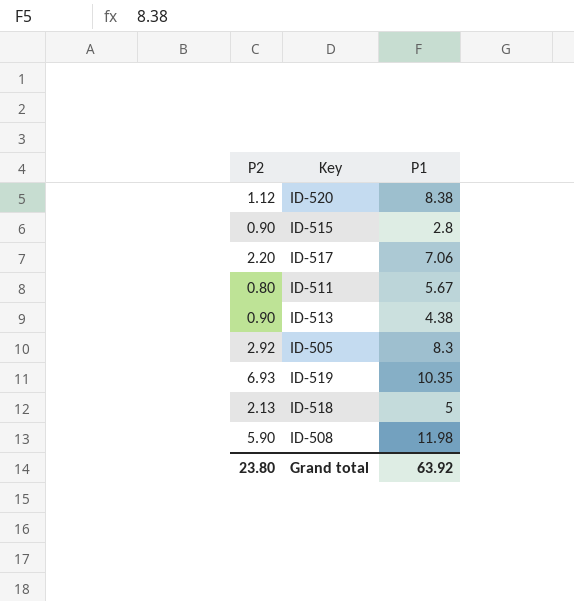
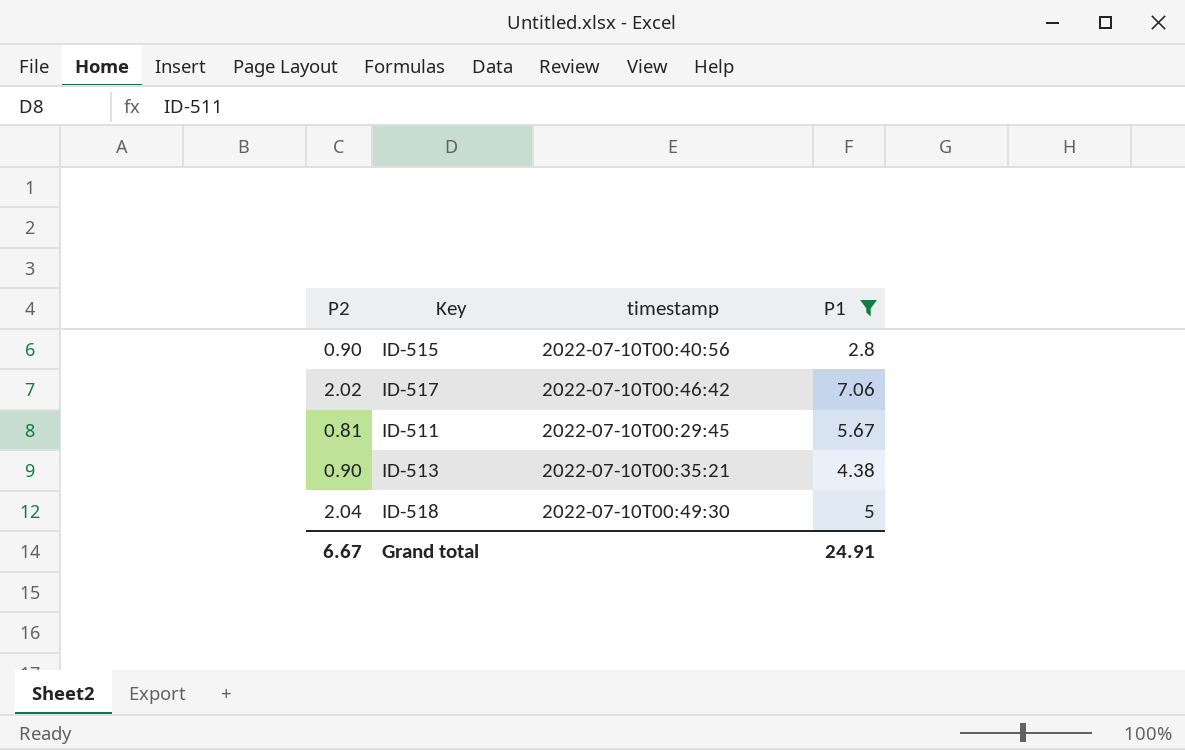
filter: none -> P1 <= 7.06
column timestamp | position: none -> 3
ID-517 | P2: 2.20 -> 2.02
ID-511 | P2: 0.80 -> 0.81
ID-518 | P2: 2.13 -> 2.04
Grand total | P2: 23.80 -> 6.67
Grand total | P1: 63.92 -> 24.91

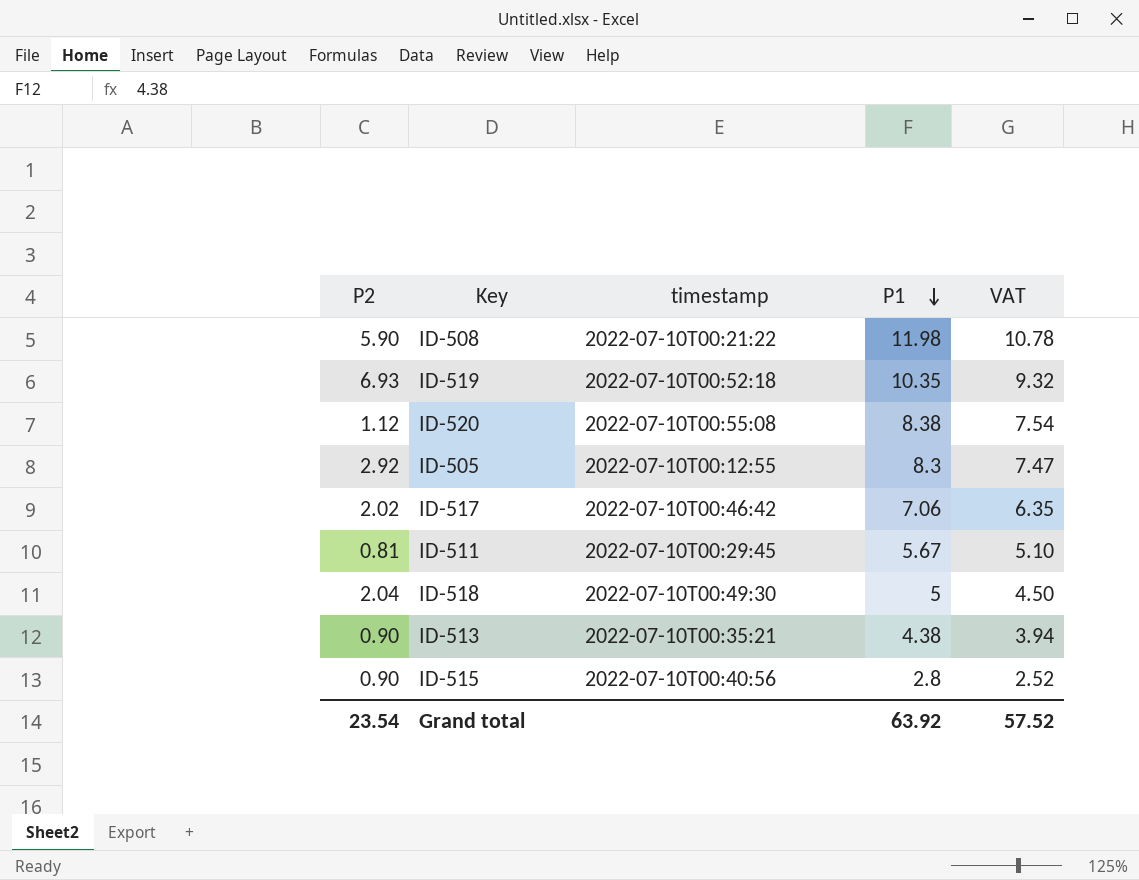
filter: P1 <= 7.06 -> none
row order: none -> P1 descending
column VAT | formula: none -> [P1] * 0.9
Grand total | P2: 6.67 -> 23.54
Grand total | P1: 24.91 -> 63.92

